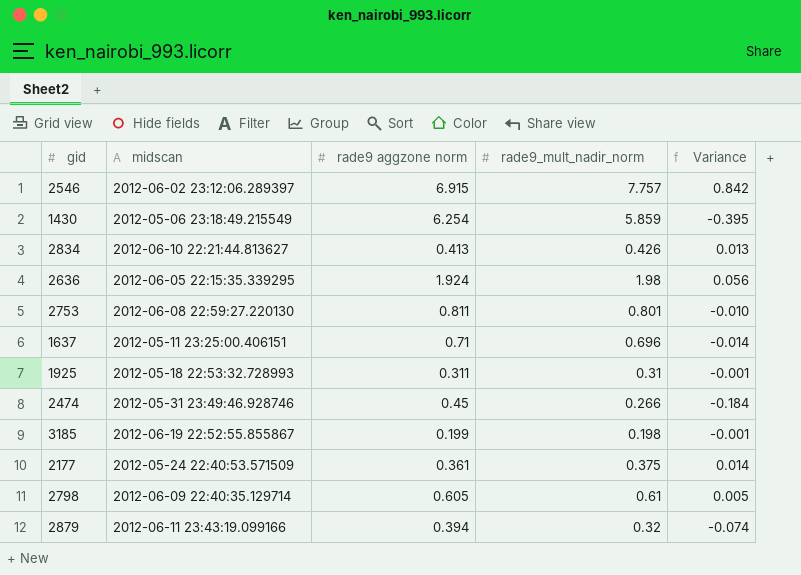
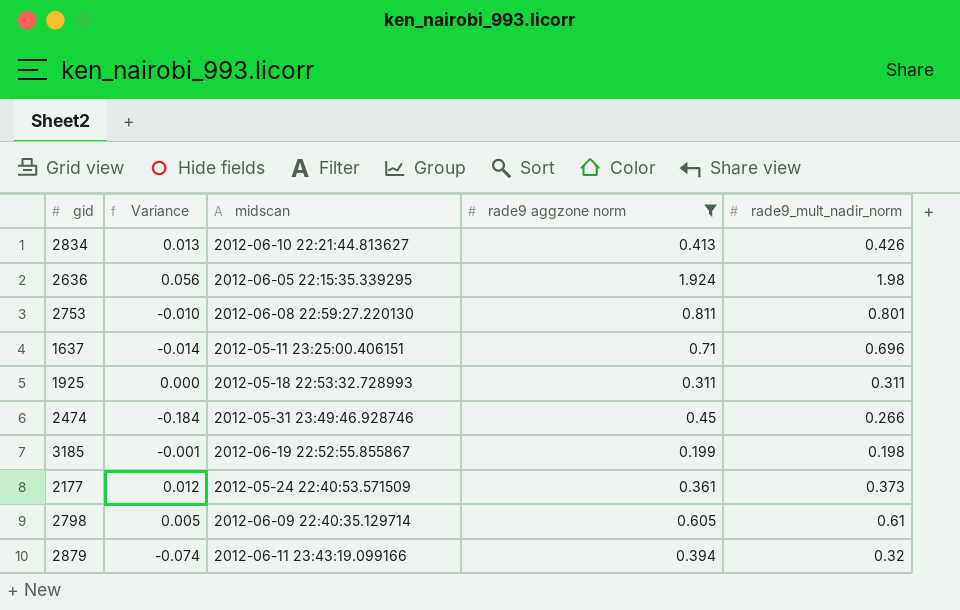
filter: none -> rade9 aggzone norm <= 1.924
column Variance | position: 5 -> 2
1925 | Variance: -0.001 -> 0.000
1925 | rade9_mult_nadir_norm: 0.31 -> 0.311
2177 | Variance: 0.014 -> 0.012
2177 | rade9_mult_nadir_norm: 0.375 -> 0.373

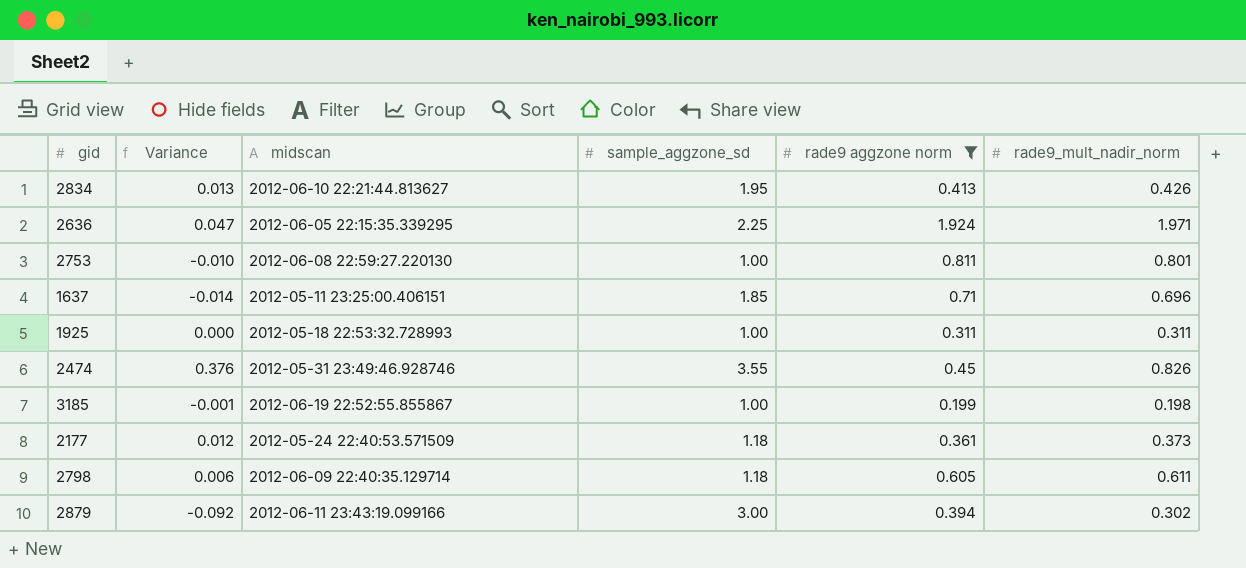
column sample_aggzone_sd | position: none -> 4
2636 | Variance: 0.056 -> 0.047
2636 | rade9_mult_nadir_norm: 1.98 -> 1.971
2474 | Variance: -0.184 -> 0.376
2474 | rade9_mult_nadir_norm: 0.266 -> 0.826
2798 | Variance: 0.005 -> 0.006
2798 | rade9_mult_nadir_norm: 0.61 -> 0.611
2879 | Variance: -0.074 -> -0.092
2879 | rade9_mult_nadir_norm: 0.32 -> 0.302

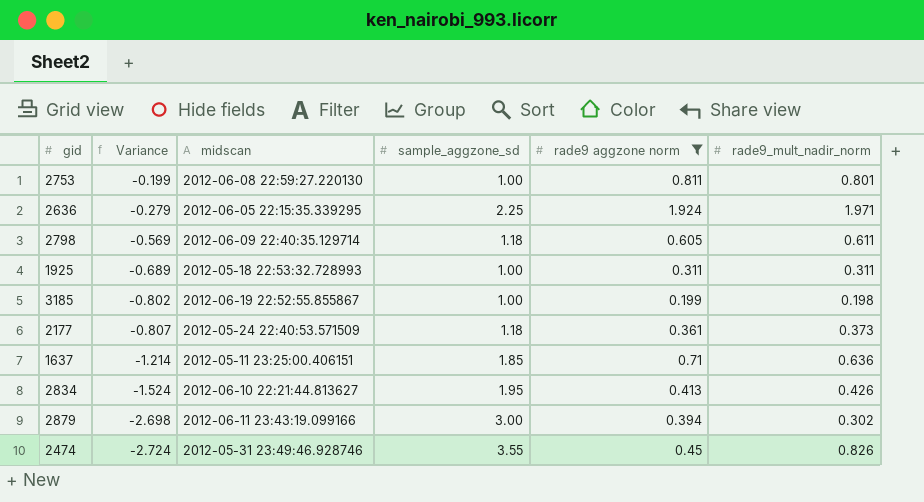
row order: none -> Variance descending
column Variance | formula: [rade9_mult_nadir_norm] - [rade9 aggzone norm] -> [rade9_mult_nadir_norm] - [sample_aggzone_sd]
1637 | rade9_mult_nadir_norm: 0.696 -> 0.636

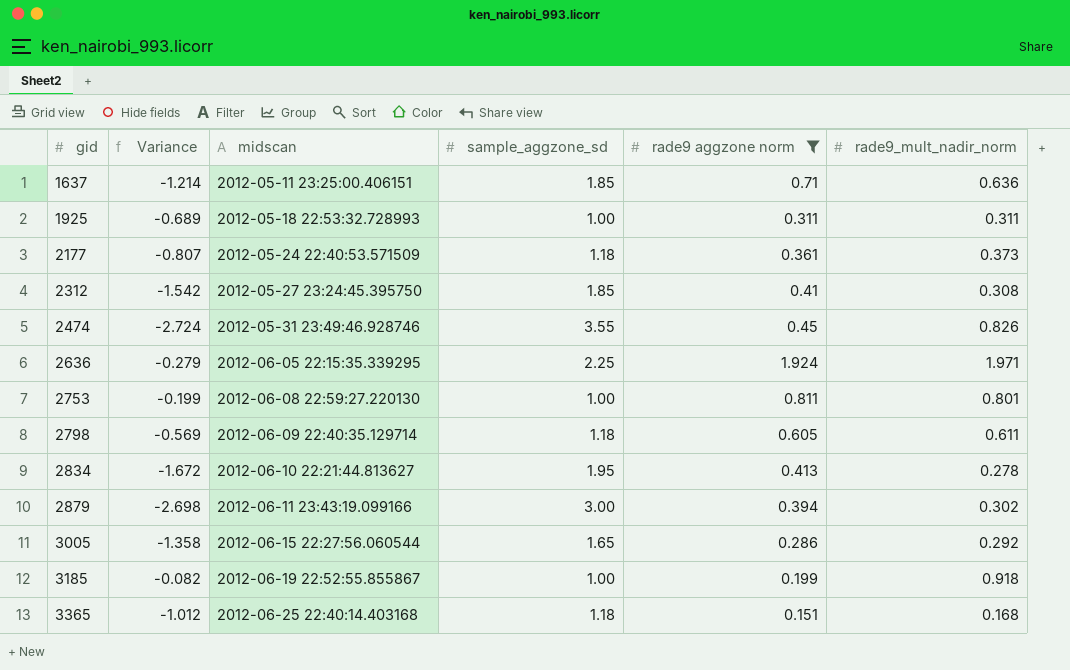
row order: Variance descending -> gid ascending
row 2312: none -> -1.542 | 2012-05-27 23:24:45.395750 | 1.85 | 0.41 | 0.308
2834 | Variance: -1.524 -> -1.672
2834 | rade9_mult_nadir_norm: 0.426 -> 0.278
row 3005: none -> -1.358 | 2012-06-15 22:27:56.060544 | 1.65 | 0.286 | 0.292
3185 | Variance: -0.802 -> -0.082
3185 | rade9_mult_nadir_norm: 0.198 -> 0.918
row 3365: none -> -1.012 | 2012-06-25 22:40:14.403168 | 1.18 | 0.151 | 0.168

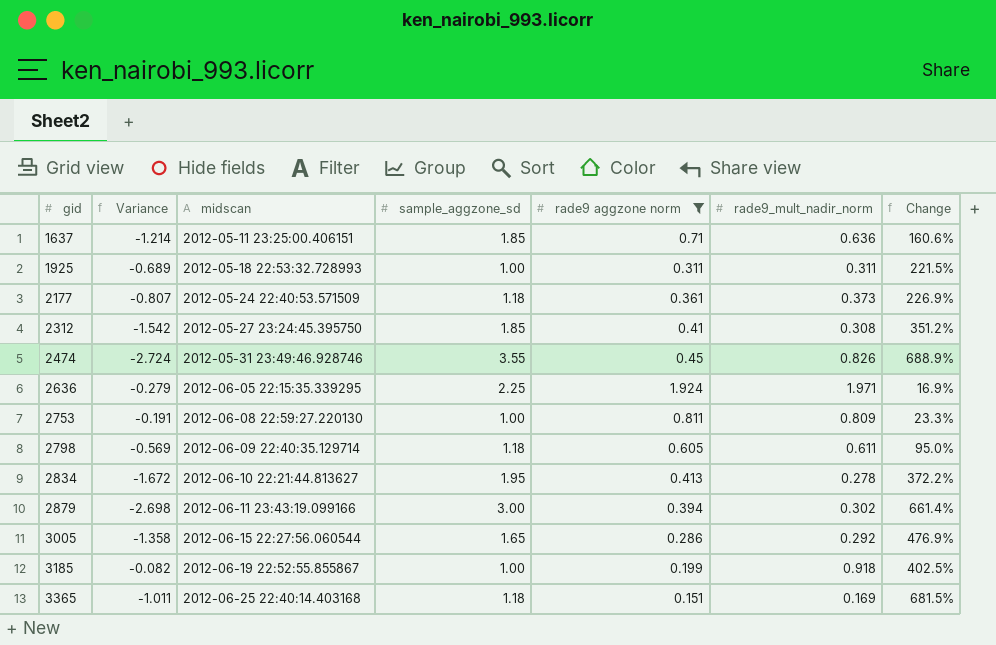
column Change | formula: none -> ([sample_aggzone_sd] - [rade9 aggzone norm]) / [rade9 aggzone norm]
2753 | Variance: -0.199 -> -0.191
2753 | rade9_mult_nadir_norm: 0.801 -> 0.809
3365 | Variance: -1.012 -> -1.011
3365 | rade9_mult_nadir_norm: 0.168 -> 0.169

